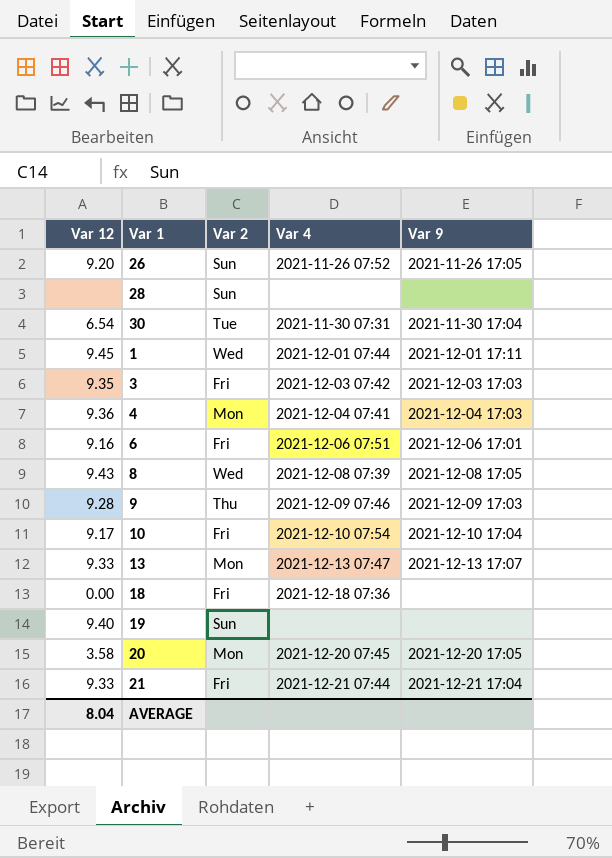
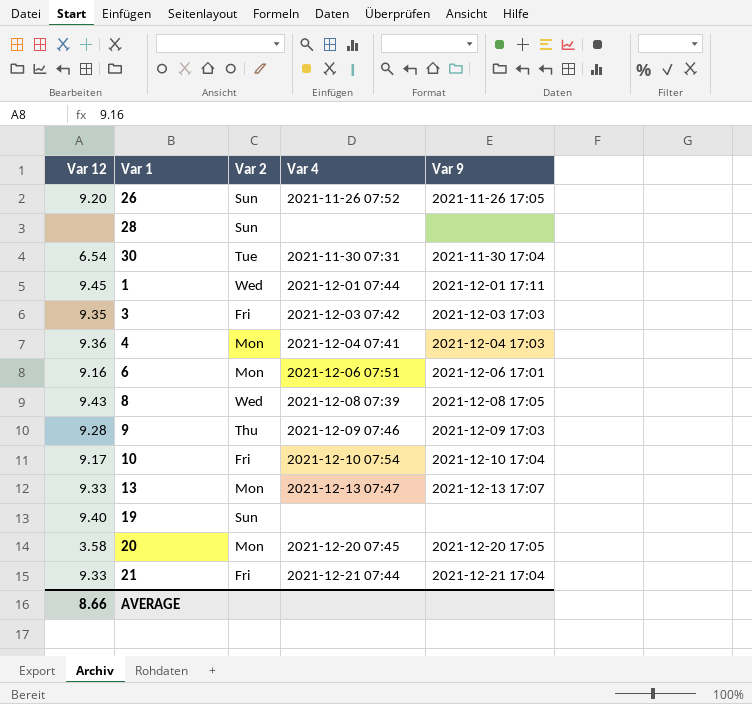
row 18: 0.00 | Fri | 2021-12-18 07:36 | none -> none
6 | Var 2: Fri -> Mon
AVERAGE | Var 12: 8.04 -> 8.66

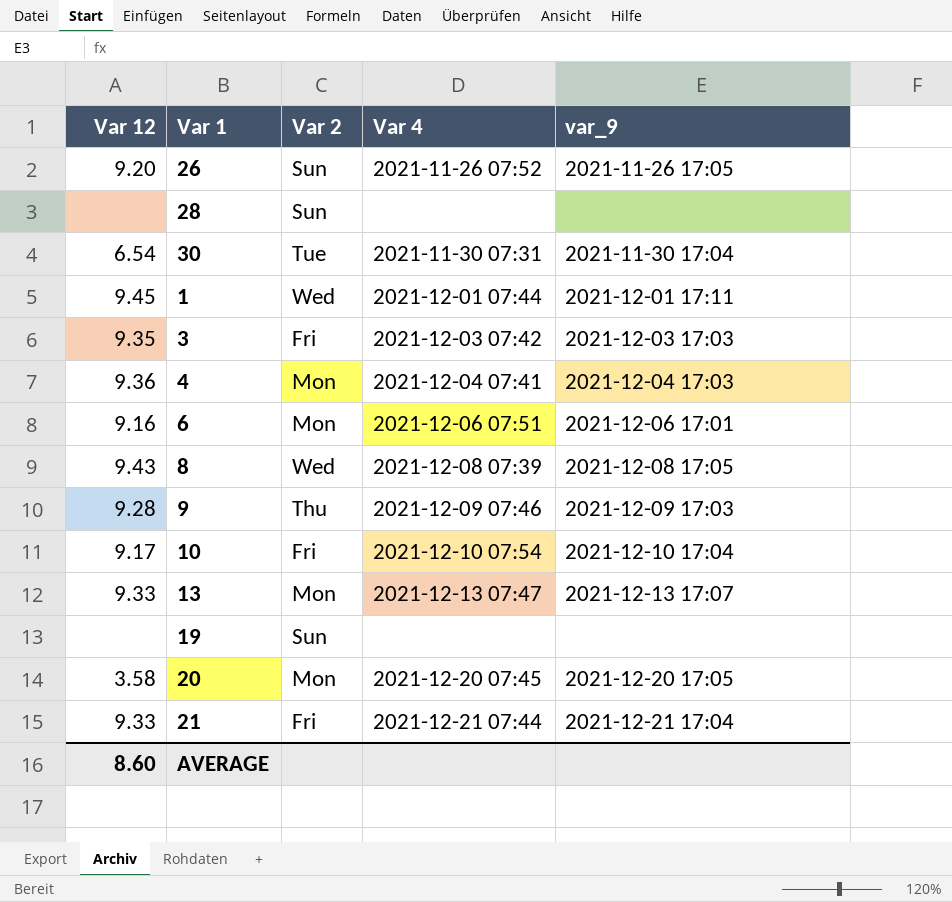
column name: Var 9 -> var_9
19 | Var 12: 9.40 -> none
AVERAGE | Var 12: 8.66 -> 8.60

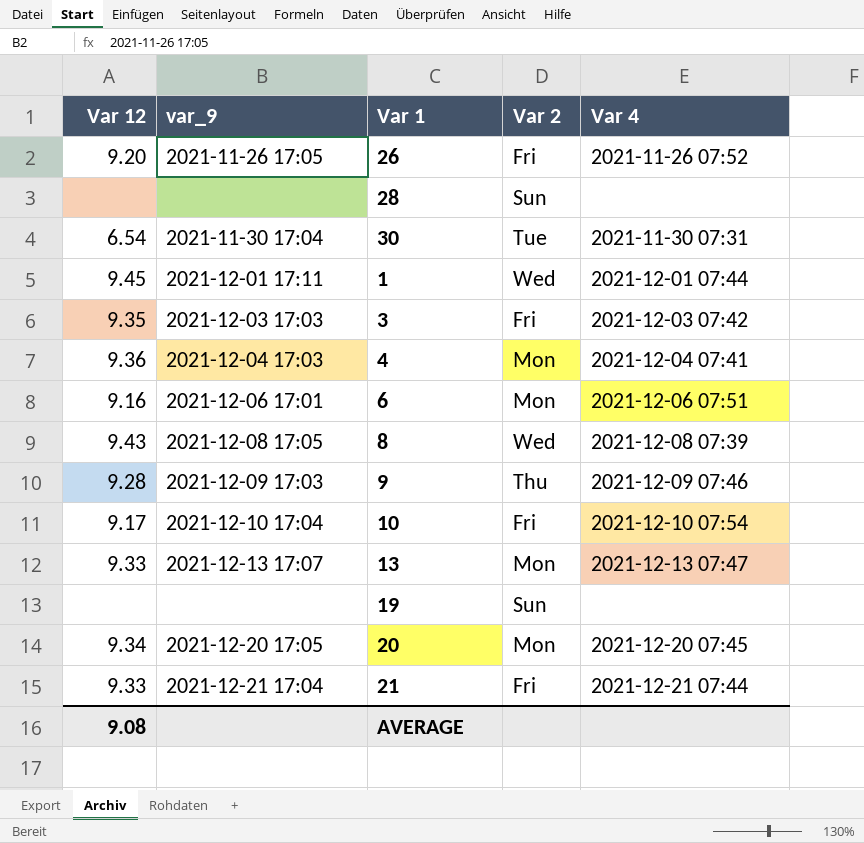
column var_9 | position: 5 -> 2
26 | Var 2: Sun -> Fri
20 | Var 12: 3.58 -> 9.34
AVERAGE | Var 12: 8.60 -> 9.08

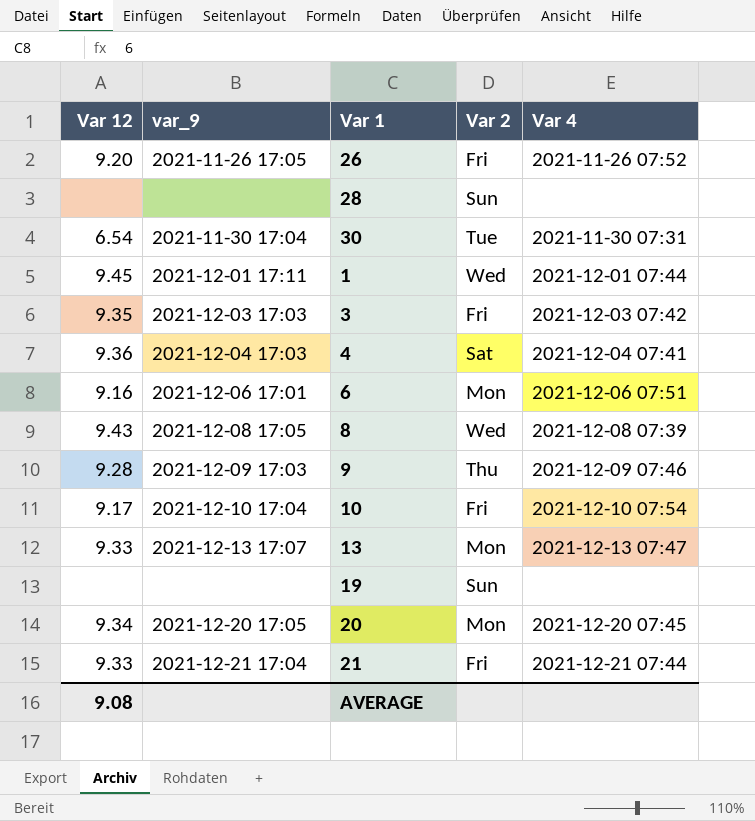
4 | Var 2: Mon -> Sat

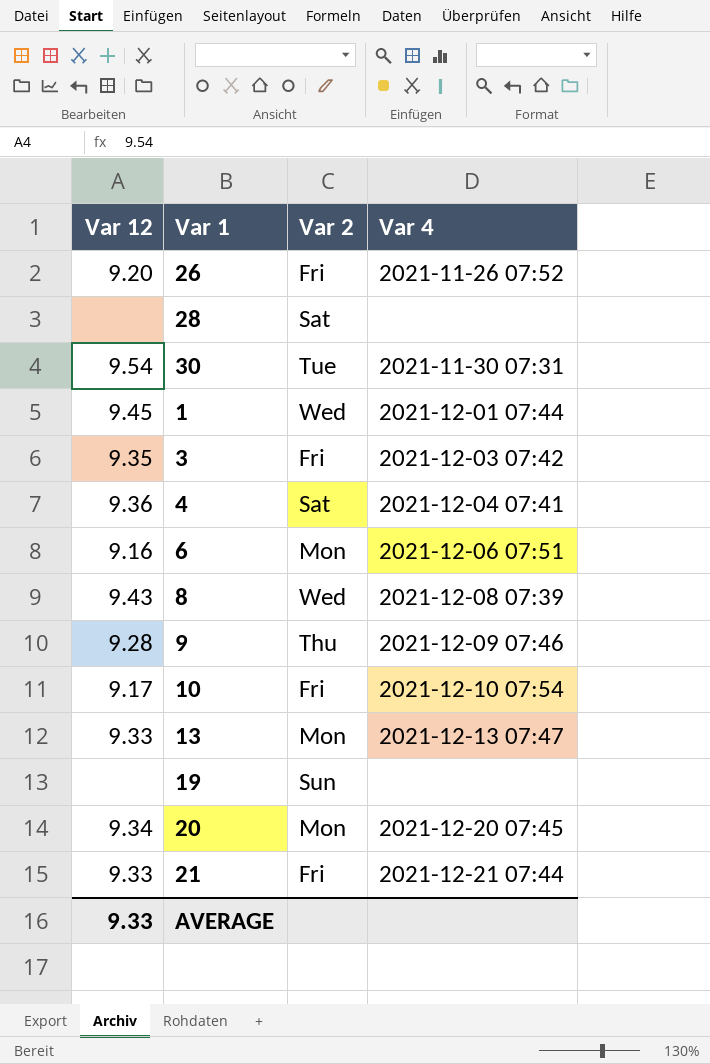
column var_9 | position: 2 -> none
28 | Var 2: Sun -> Sat
30 | Var 12: 6.54 -> 9.54
AVERAGE | Var 12: 9.08 -> 9.33

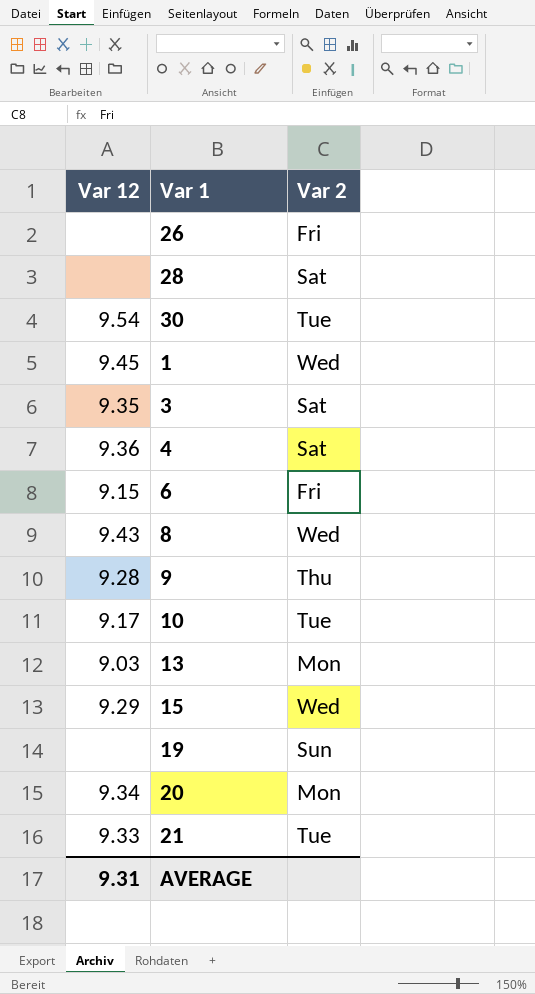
column Var 4 | position: 4 -> none
26 | Var 12: 9.20 -> none
3 | Var 2: Fri -> Sat
6 | Var 12: 9.16 -> 9.15
6 | Var 2: Mon -> Fri
10 | Var 2: Fri -> Tue
13 | Var 12: 9.33 -> 9.03
row 15: none -> 9.29 | Wed
21 | Var 2: Fri -> Tue
AVERAGE | Var 12: 9.33 -> 9.31

